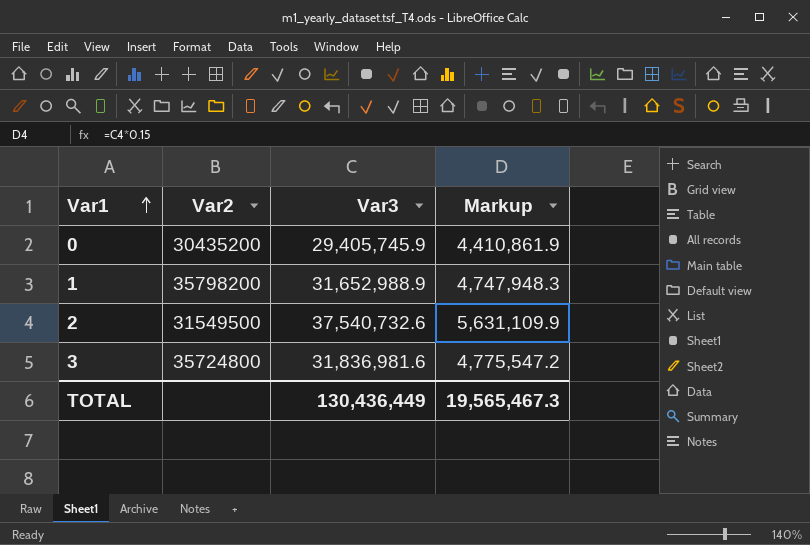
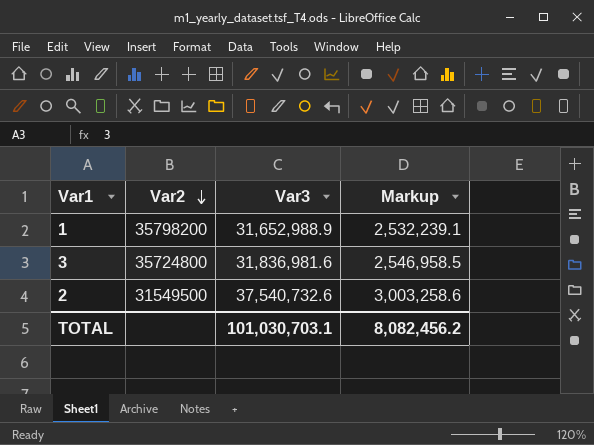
row order: Var1 ascending -> Var2 descending
column Markup | formula: [Var3] * 0.15 -> [Var3] * 0.08
row 0: 30435200 | 29,405,745.9 | 4,410,861.9 -> none
TOTAL | Var3: 130,436,449 -> 101,030,703.1
TOTAL | Markup: 19,565,467.3 -> 8,082,456.2

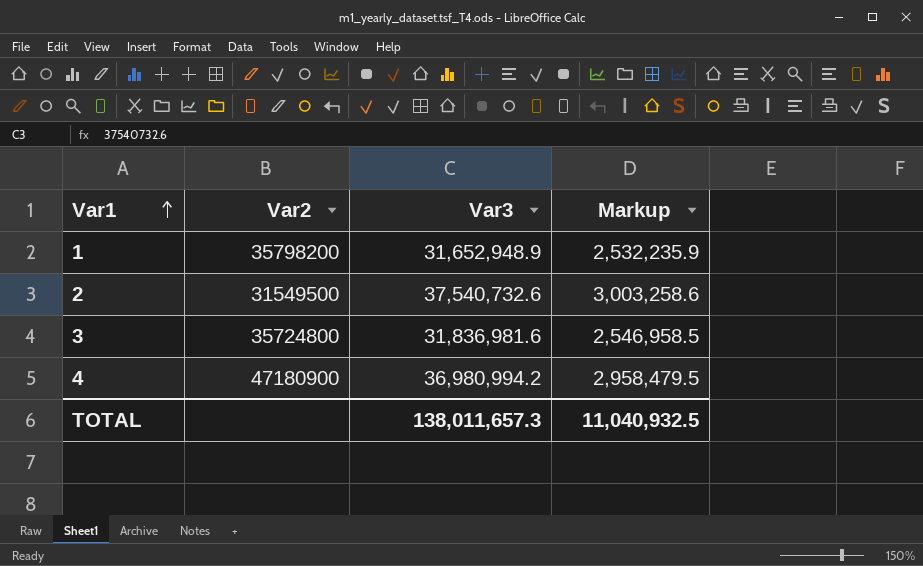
row order: Var2 descending -> Var1 ascending
1 | Var3: 31,652,988.9 -> 31,652,948.9
1 | Markup: 2,532,239.1 -> 2,532,235.9
row 4: none -> 47180900 | 36,980,994.2 | 2,958,479.5
TOTAL | Var3: 101,030,703.1 -> 138,011,657.3
TOTAL | Markup: 8,082,456.2 -> 11,040,932.5

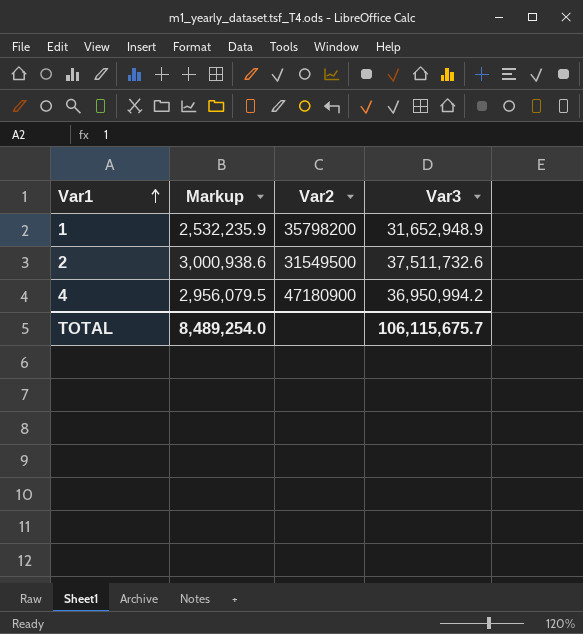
column Markup | position: 4 -> 2
row 3: 35724800 | 31,836,981.6 | 2,546,958.5 -> none
2 | Markup: 3,003,258.6 -> 3,000,938.6
2 | Var3: 37,540,732.6 -> 37,511,732.6
4 | Markup: 2,958,479.5 -> 2,956,079.5
4 | Var3: 36,980,994.2 -> 36,950,994.2
TOTAL | Markup: 11,040,932.5 -> 8,489,254.0
TOTAL | Var3: 138,011,657.3 -> 106,115,675.7

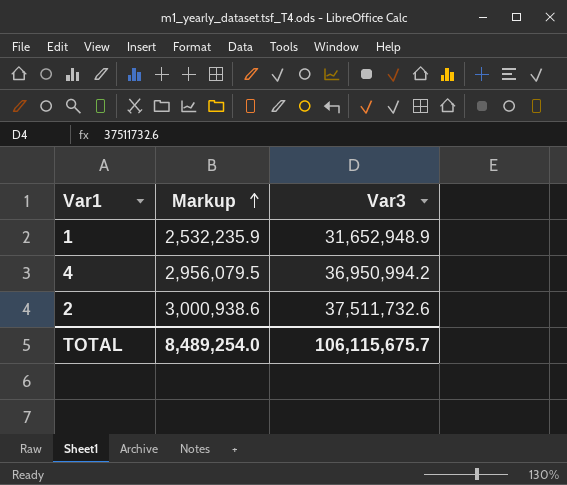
row order: Var1 ascending -> Markup ascending
column Var2 | position: 3 -> none

